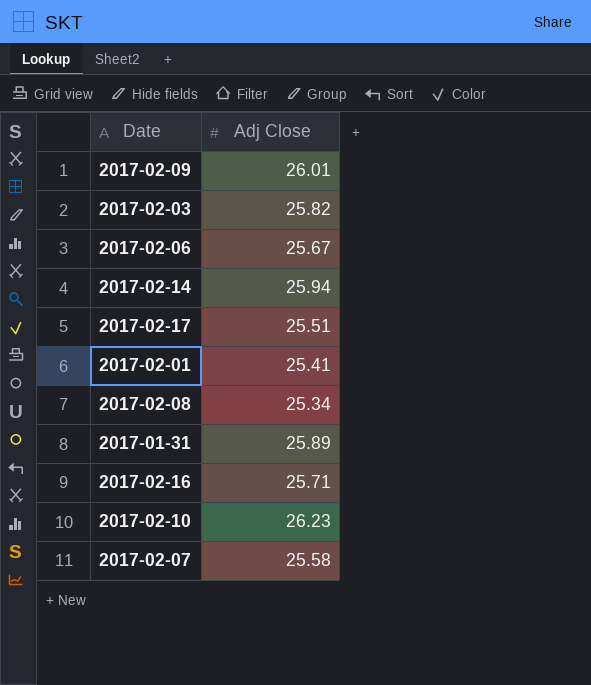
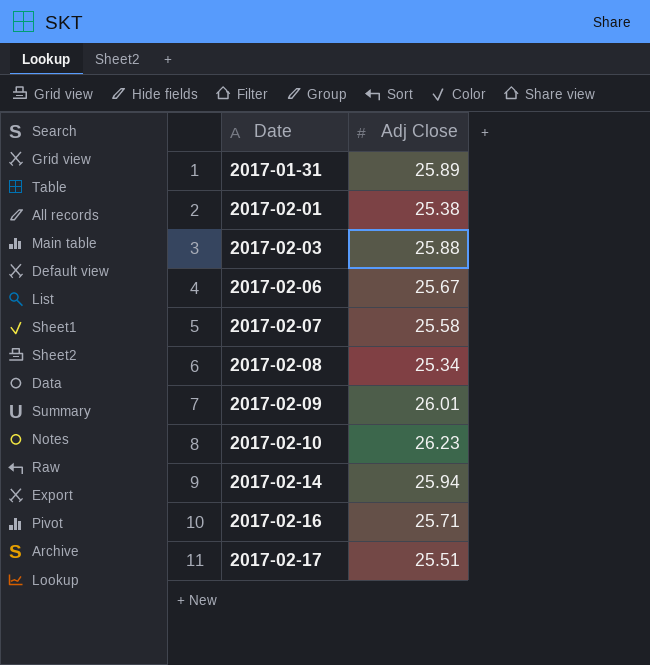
row order: none -> Date ascending
2017-02-01 | Adj Close: 25.41 -> 25.38
2017-02-03 | Adj Close: 25.82 -> 25.88

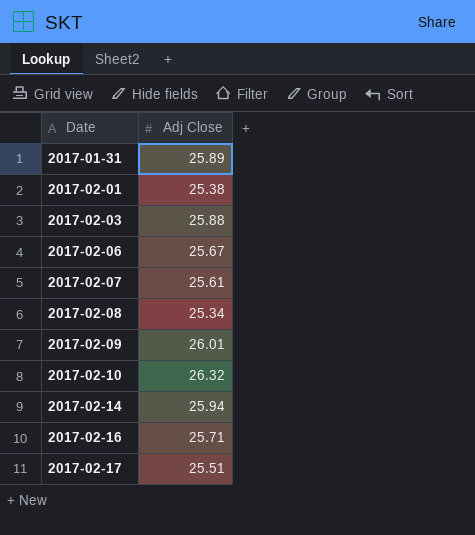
2017-02-07 | Adj Close: 25.58 -> 25.61
2017-02-10 | Adj Close: 26.23 -> 26.32

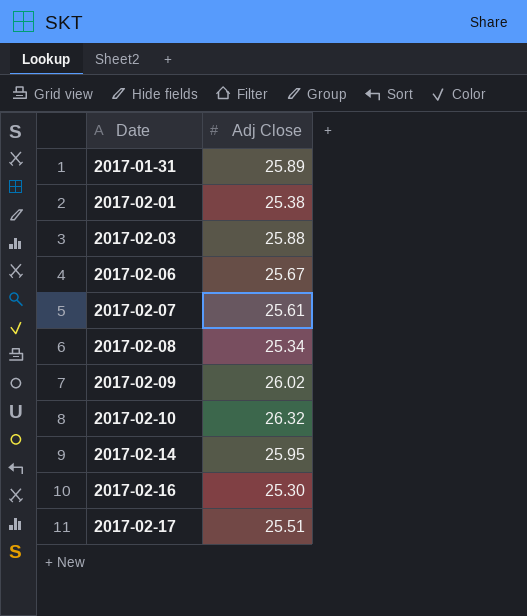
2017-02-09 | Adj Close: 26.01 -> 26.02
2017-02-14 | Adj Close: 25.94 -> 25.95
2017-02-16 | Adj Close: 25.71 -> 25.30

